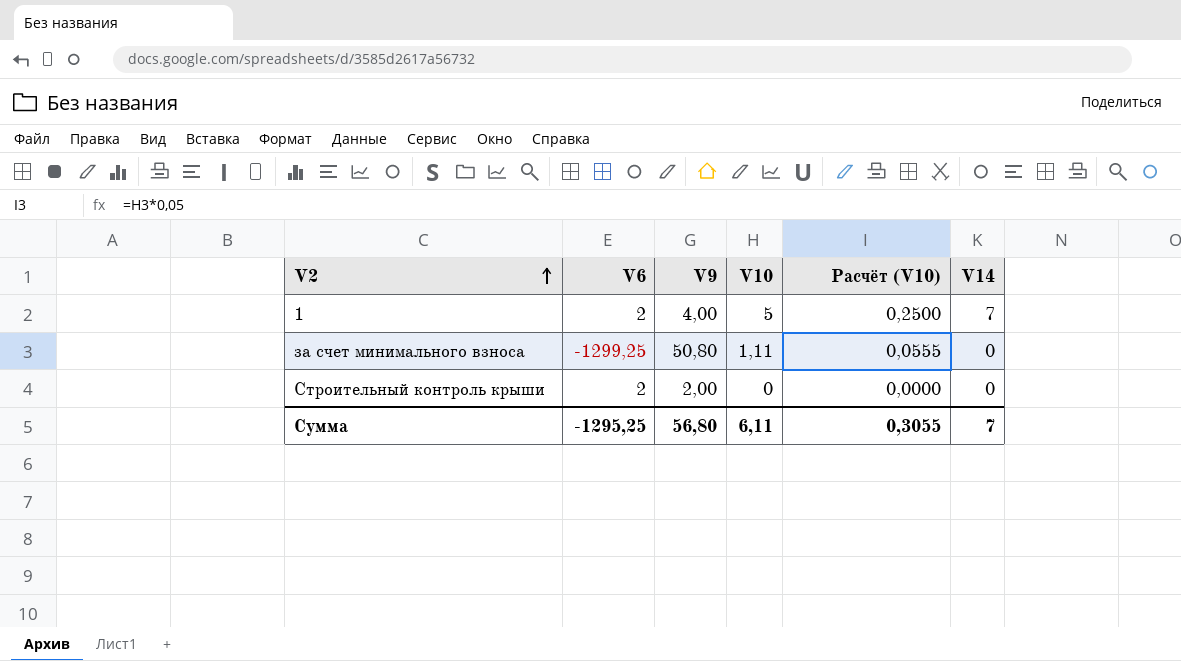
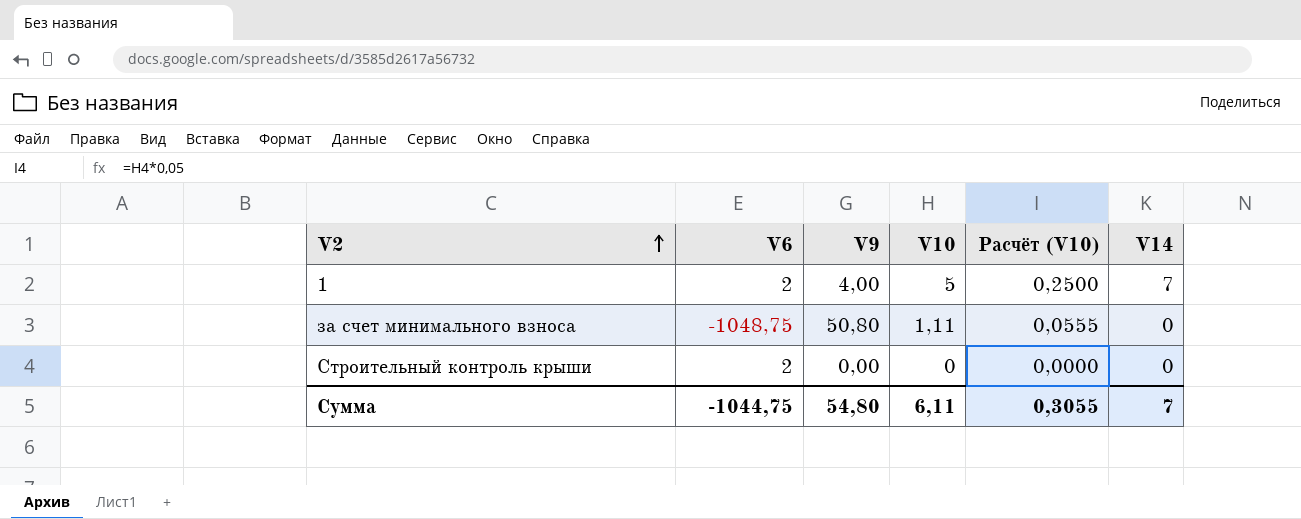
за счет минимального взноса | V6: -1299,25 -> -1048,75
Строительный контроль крыши | V9: 2,00 -> 0,00
Сумма | V6: -1295,25 -> -1044,75
Сумма | V9: 56,80 -> 54,80

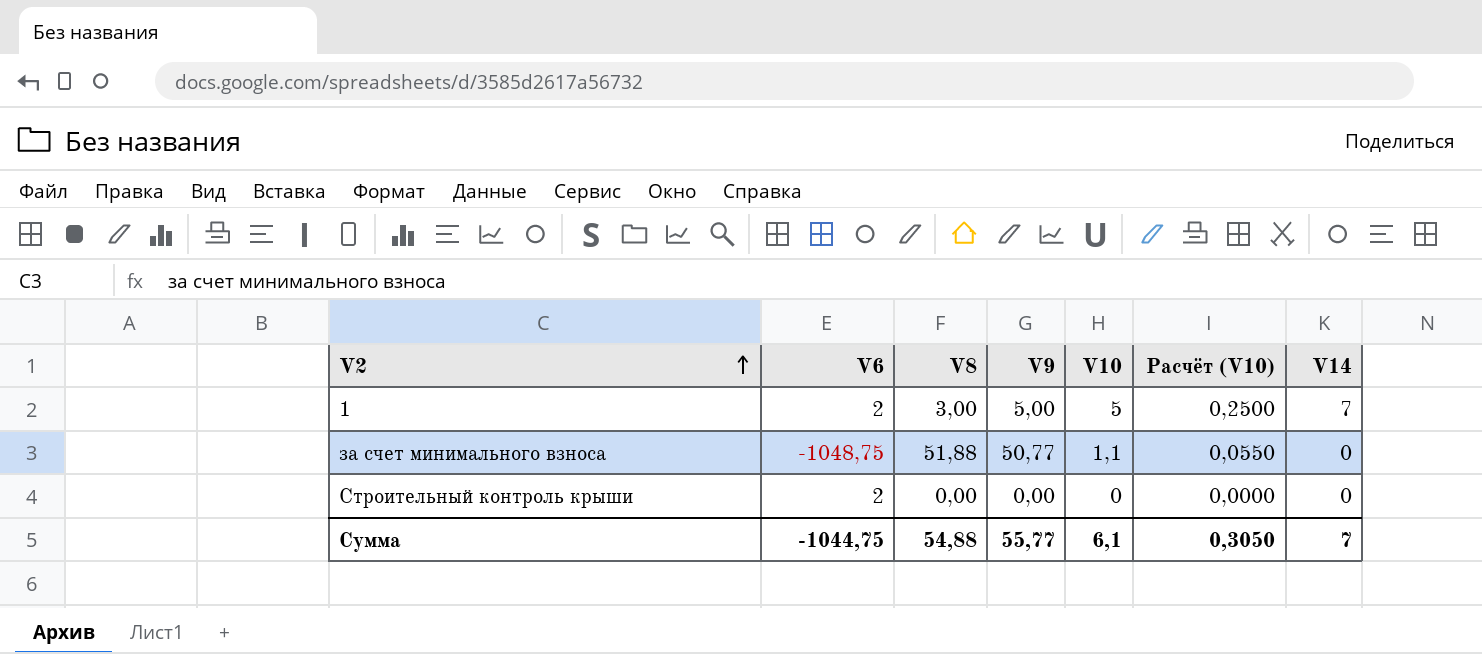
column V8 | position: none -> 3
1 | V9: 4,00 -> 5,00
за счет минимального взноса | V9: 50,80 -> 50,77
за счет минимального взноса | V10: 1,11 -> 1,1
за счет минимального взноса | Расчёт (V10): 0,0555 -> 0,0550
Сумма | V9: 54,80 -> 55,77
Сумма | V10: 6,11 -> 6,1
Сумма | Расчёт (V10): 0,3055 -> 0,3050

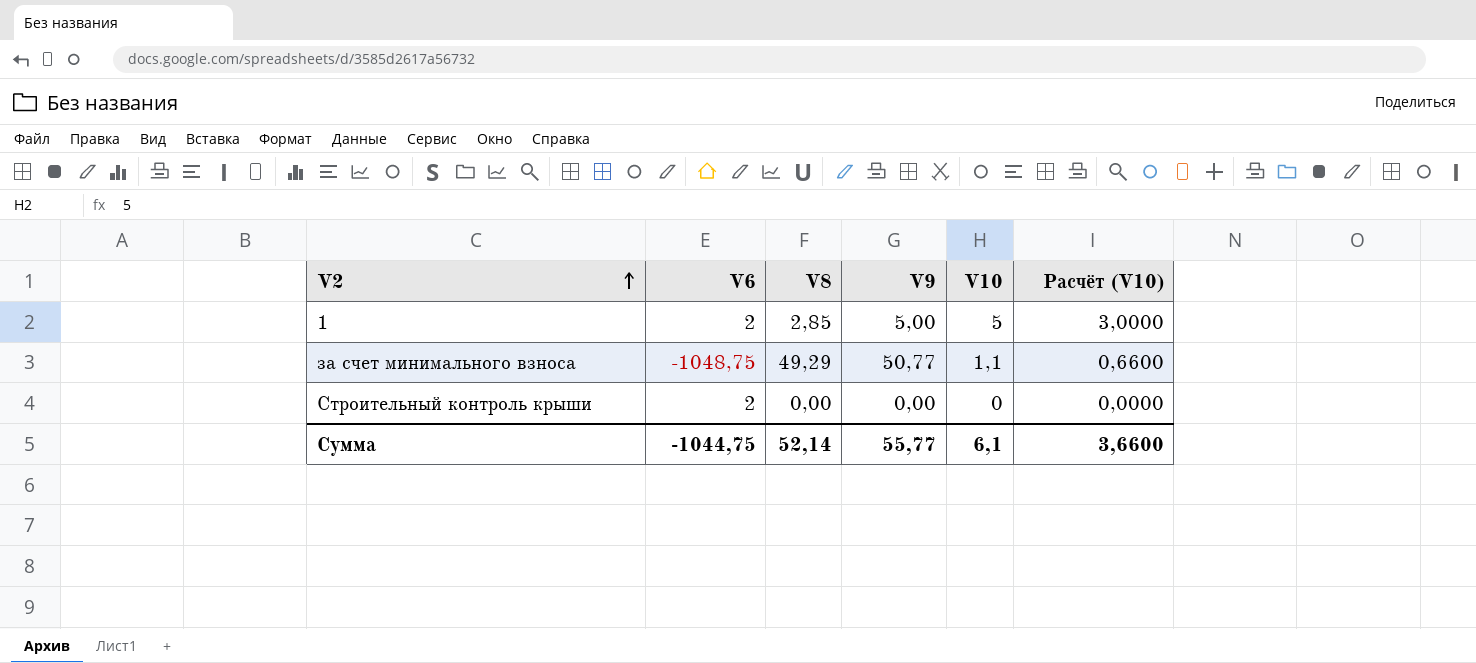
column V14 | position: 7 -> none
column Расчёт (V10) | formula: [V10] * 0,05 -> [V10] * 0,6
1 | V8: 3,00 -> 2,85
за счет минимального взноса | V8: 51,88 -> 49,29
Сумма | V8: 54,88 -> 52,14
Сумма | Расчёт (V10): 0,3050 -> 3,6600

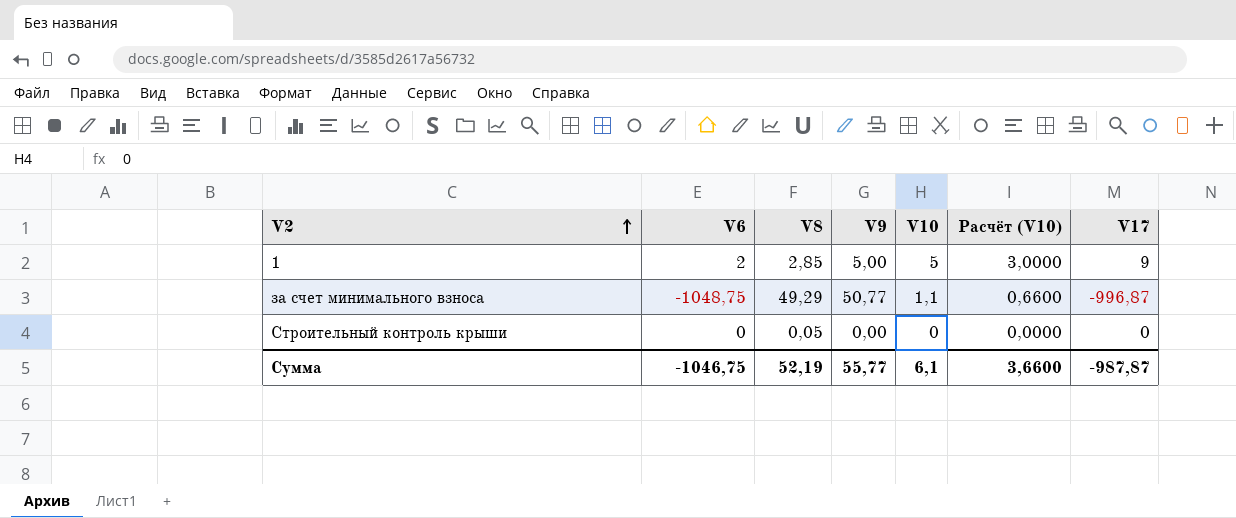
column V17 | position: none -> 7
Строительный контроль крыши | V6: 2 -> 0
Строительный контроль крыши | V8: 0,00 -> 0,05
Сумма | V6: -1044,75 -> -1046,75
Сумма | V8: 52,14 -> 52,19

